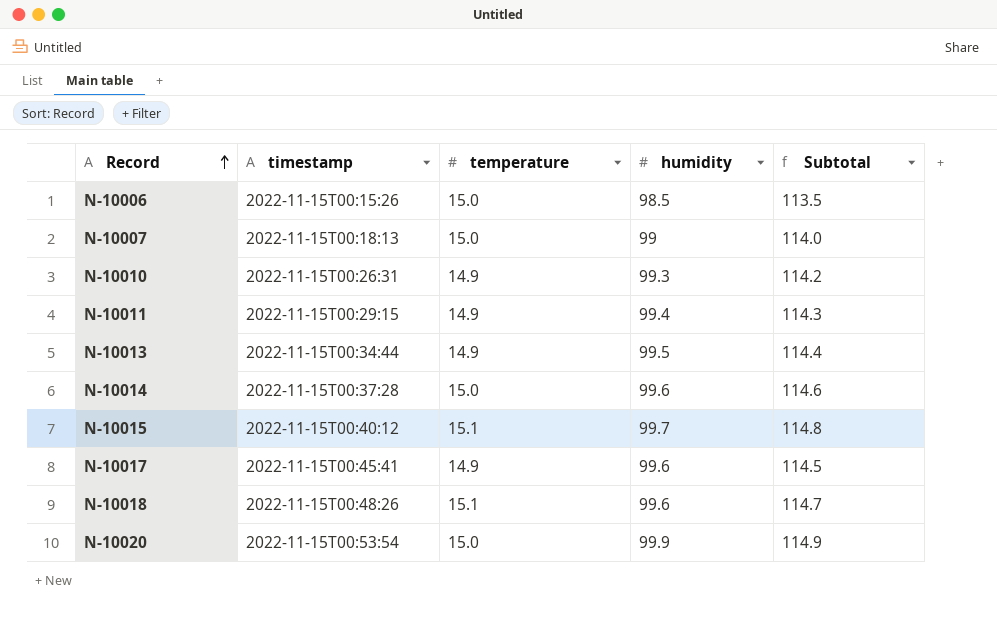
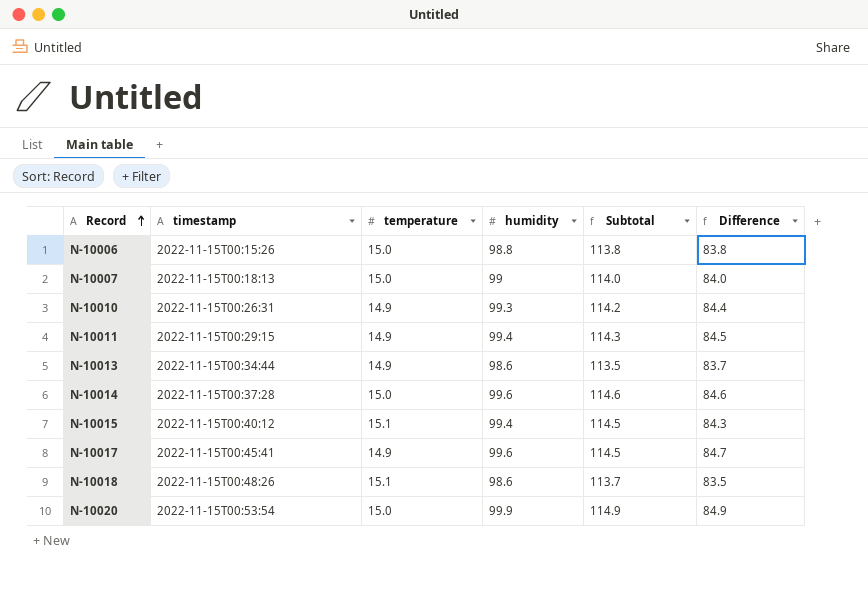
column Difference | formula: none -> [humidity] - [temperature]
N-10006 | humidity: 98.5 -> 98.8
N-10006 | Subtotal: 113.5 -> 113.8
N-10013 | humidity: 99.5 -> 98.6
N-10013 | Subtotal: 114.4 -> 113.5
N-10015 | humidity: 99.7 -> 99.4
N-10015 | Subtotal: 114.8 -> 114.5
N-10018 | humidity: 99.6 -> 98.6
N-10018 | Subtotal: 114.7 -> 113.7

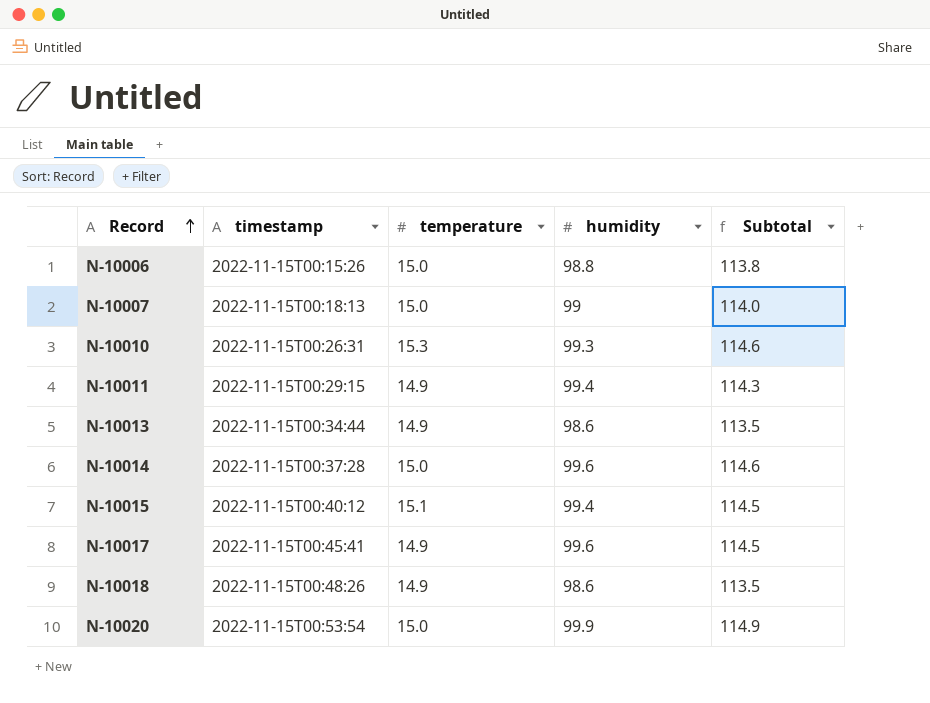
column Difference | formula: [humidity] - [temperature] -> none
N-10010 | temperature: 14.9 -> 15.3
N-10010 | Subtotal: 114.2 -> 114.6
N-10018 | temperature: 15.1 -> 14.9
N-10018 | Subtotal: 113.7 -> 113.5

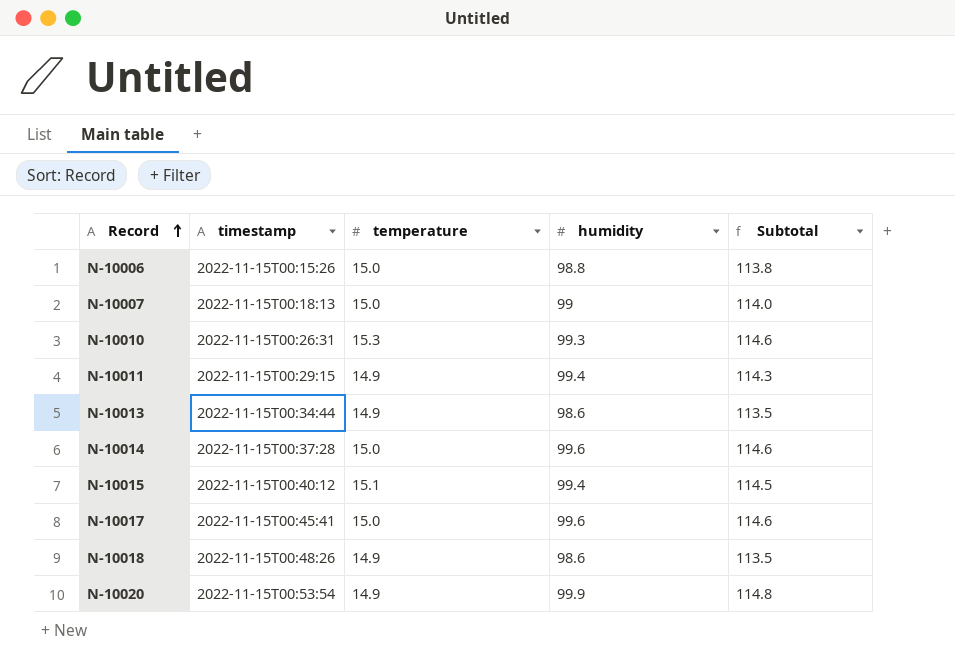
N-10017 | temperature: 14.9 -> 15.0
N-10017 | Subtotal: 114.5 -> 114.6
N-10020 | temperature: 15.0 -> 14.9
N-10020 | Subtotal: 114.9 -> 114.8

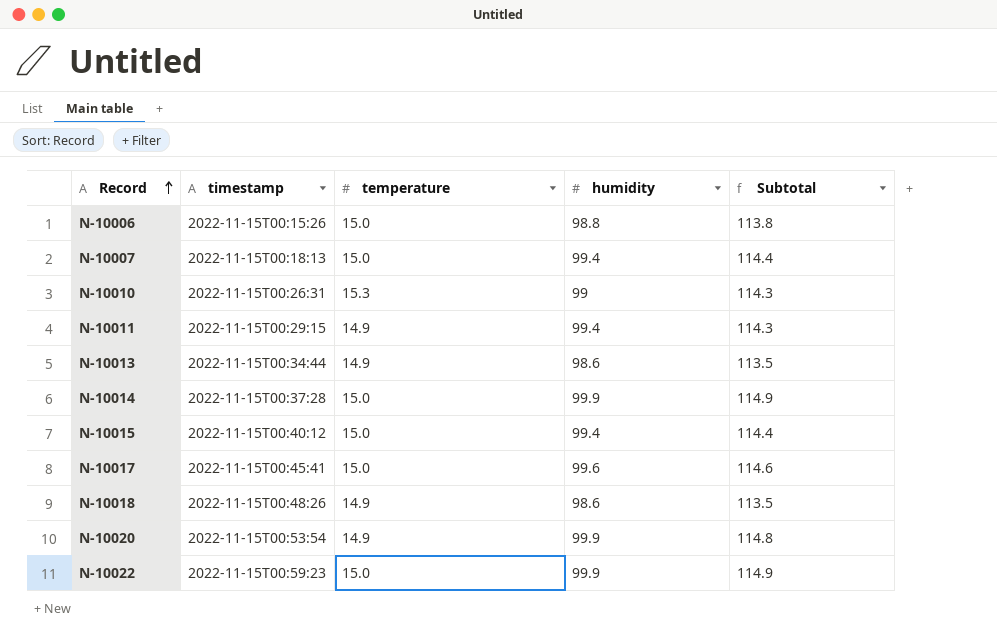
N-10007 | humidity: 99 -> 99.4
N-10007 | Subtotal: 114.0 -> 114.4
N-10010 | humidity: 99.3 -> 99
N-10010 | Subtotal: 114.6 -> 114.3
N-10014 | humidity: 99.6 -> 99.9
N-10014 | Subtotal: 114.6 -> 114.9
N-10015 | temperature: 15.1 -> 15.0
N-10015 | Subtotal: 114.5 -> 114.4
row N-10022: none -> 2022-11-15T00:59:23 | 15.0 | 99.9 | 114.9

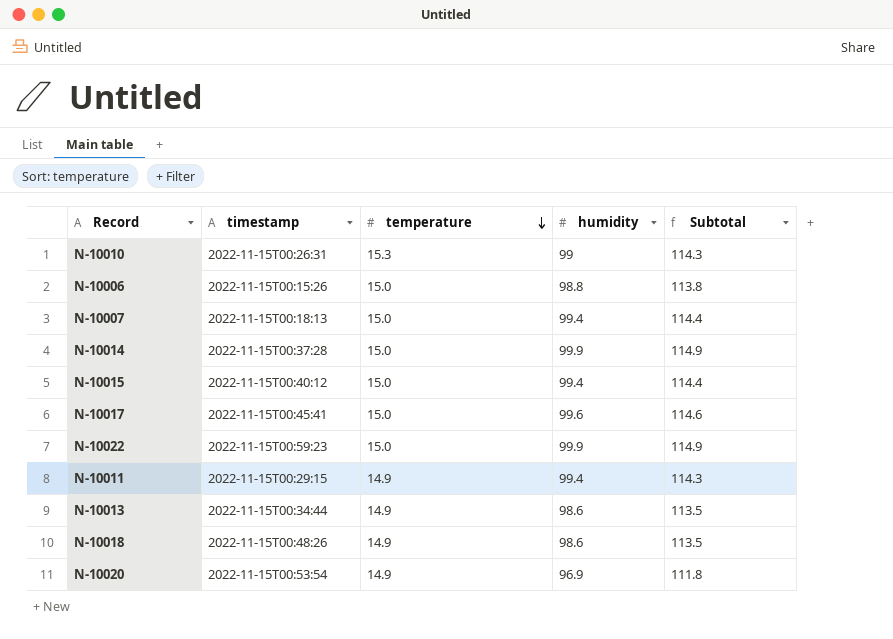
row order: Record ascending -> temperature descending
N-10020 | humidity: 99.9 -> 96.9
N-10020 | Subtotal: 114.8 -> 111.8

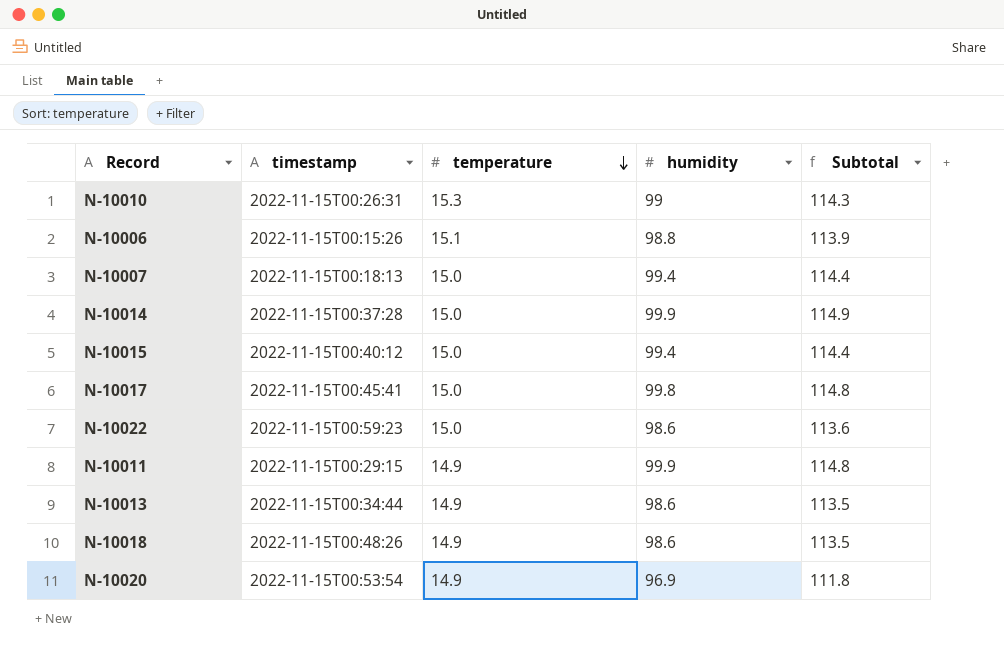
N-10006 | temperature: 15.0 -> 15.1
N-10006 | Subtotal: 113.8 -> 113.9
N-10017 | humidity: 99.6 -> 99.8
N-10017 | Subtotal: 114.6 -> 114.8
N-10022 | humidity: 99.9 -> 98.6
N-10022 | Subtotal: 114.9 -> 113.6
N-10011 | humidity: 99.4 -> 99.9
N-10011 | Subtotal: 114.3 -> 114.8

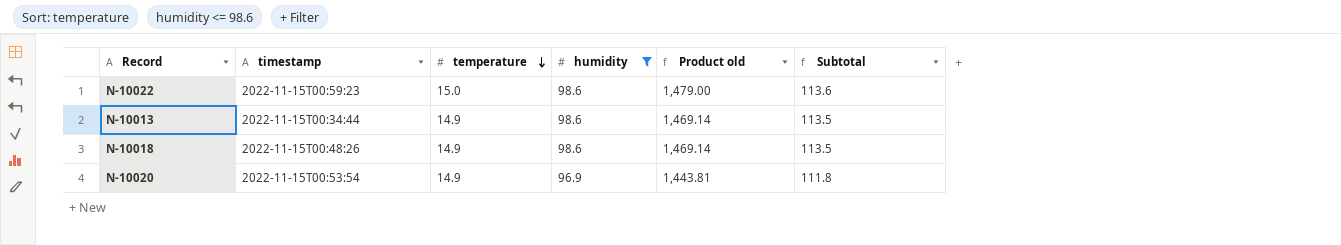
filter: none -> humidity <= 98.6
column Product old | formula: none -> [temperature] * [humidity]

